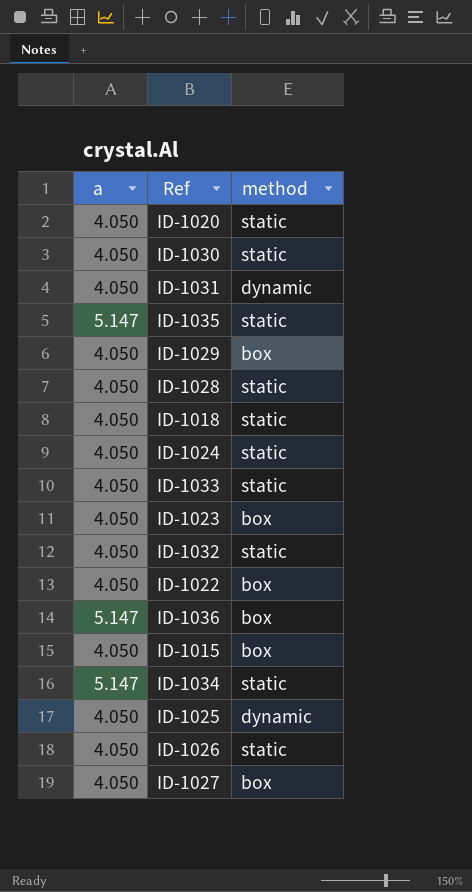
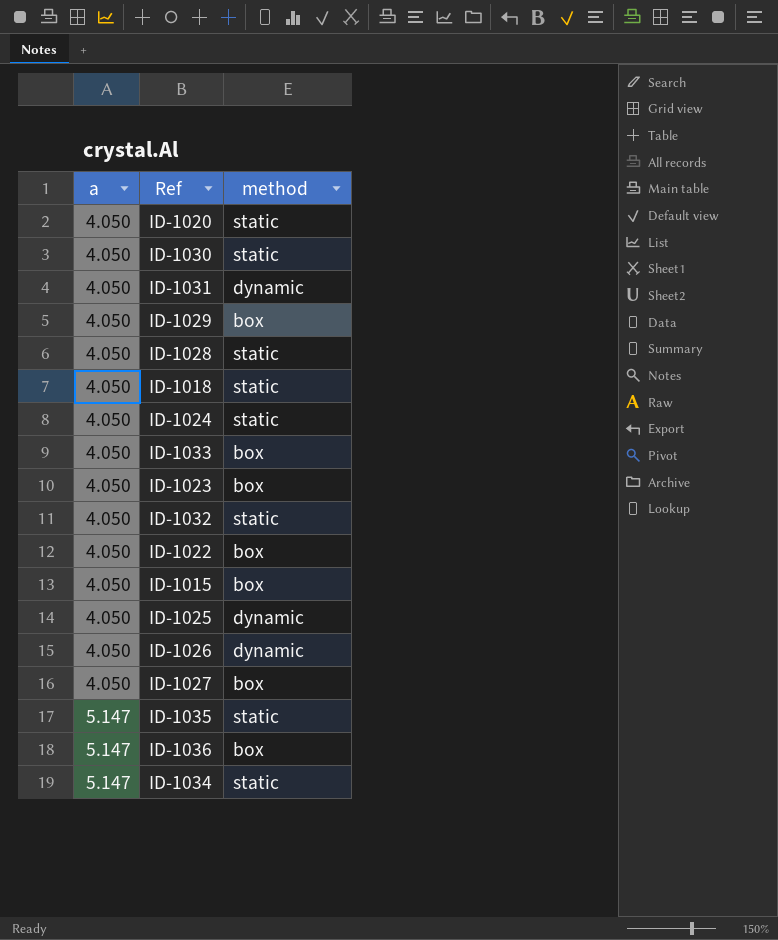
row order: none -> a ascending
ID-1033 | method: static -> box
ID-1026 | method: static -> dynamic

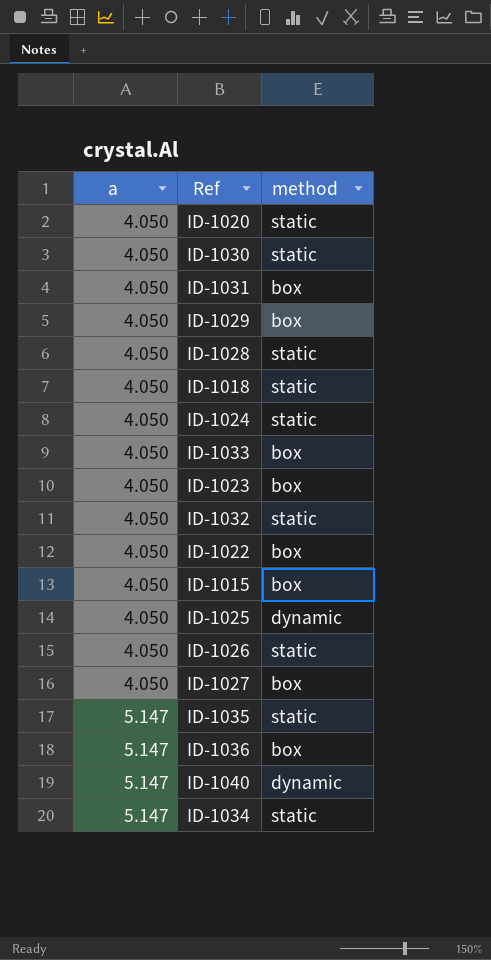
ID-1031 | method: dynamic -> box
ID-1026 | method: dynamic -> static
row ID-1040: none -> 5.147 | dynamic

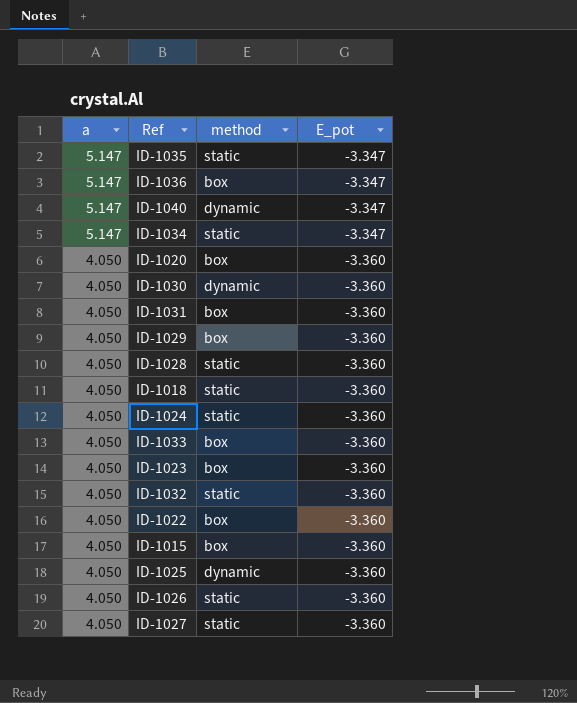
row order: a ascending -> a descending
column E_pot | position: none -> 4
ID-1020 | method: static -> box
ID-1030 | method: static -> dynamic
ID-1027 | method: box -> static

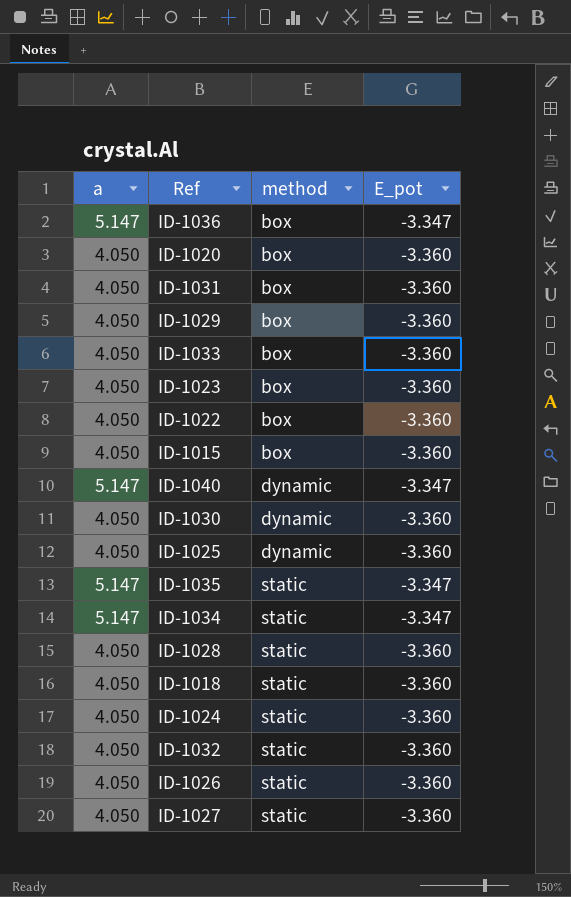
row order: a descending -> method ascending

